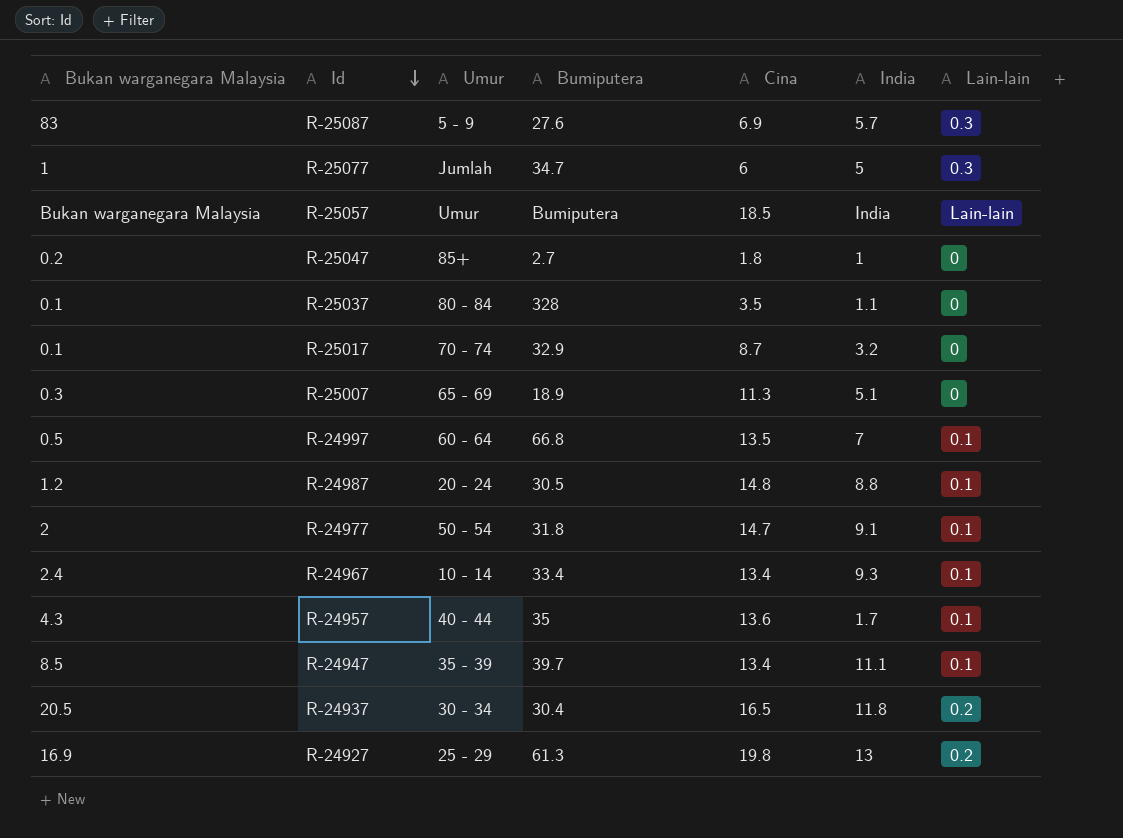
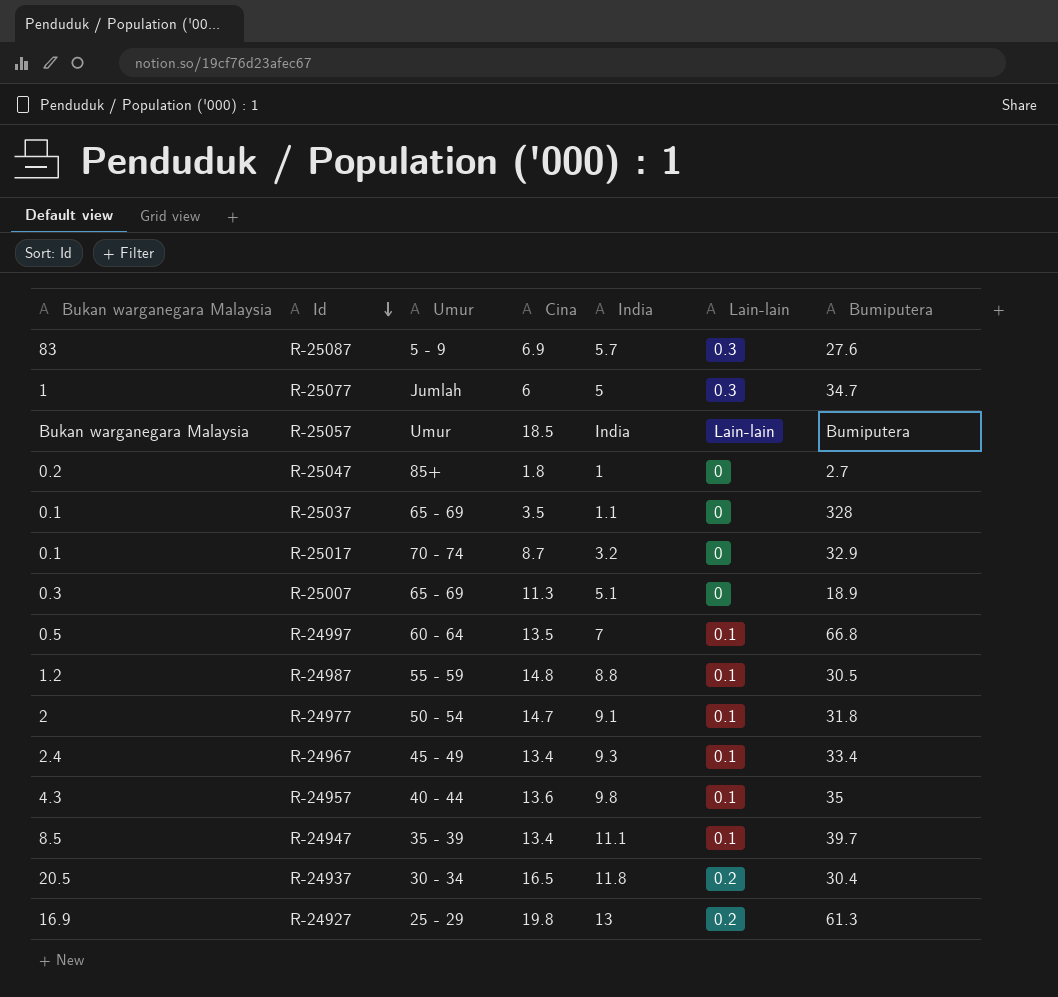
column Bumiputera | position: 4 -> 7
R-25037 | Umur: 80 - 84 -> 65 - 69
R-24987 | Umur: 20 - 24 -> 55 - 59
R-24967 | Umur: 10 - 14 -> 45 - 49
R-24957 | India: 1.7 -> 9.8

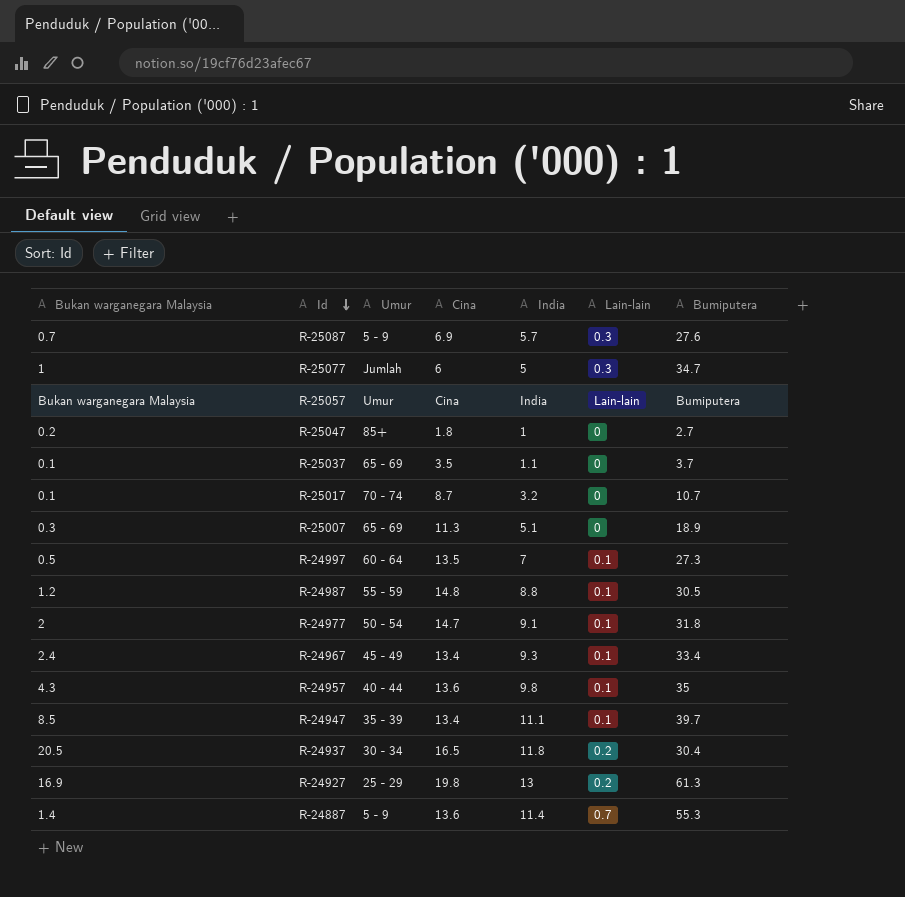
R-25087 | Bukan warganegara Malaysia: 83 -> 0.7
R-25057 | Cina: 18.5 -> Cina
R-25037 | Bumiputera: 328 -> 3.7
R-25017 | Bumiputera: 32.9 -> 10.7
R-24997 | Bumiputera: 66.8 -> 27.3
row R-24887: none -> 1.4 | 5 - 9 | 13.6 | 11.4 | 0.7 | 55.3

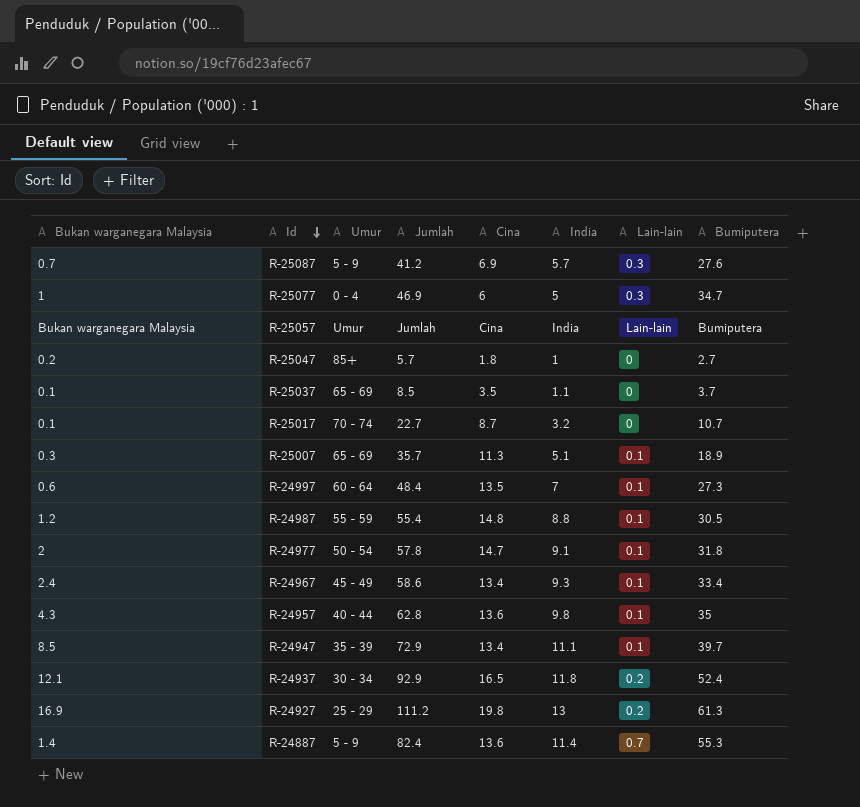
column Jumlah | position: none -> 4
R-25077 | Umur: Jumlah -> 0 - 4
R-25007 | Lain-lain: 0 -> 0.1
R-24997 | Bukan warganegara Malaysia: 0.5 -> 0.6
R-24937 | Bukan warganegara Malaysia: 20.5 -> 12.1
R-24937 | Bumiputera: 30.4 -> 52.4

